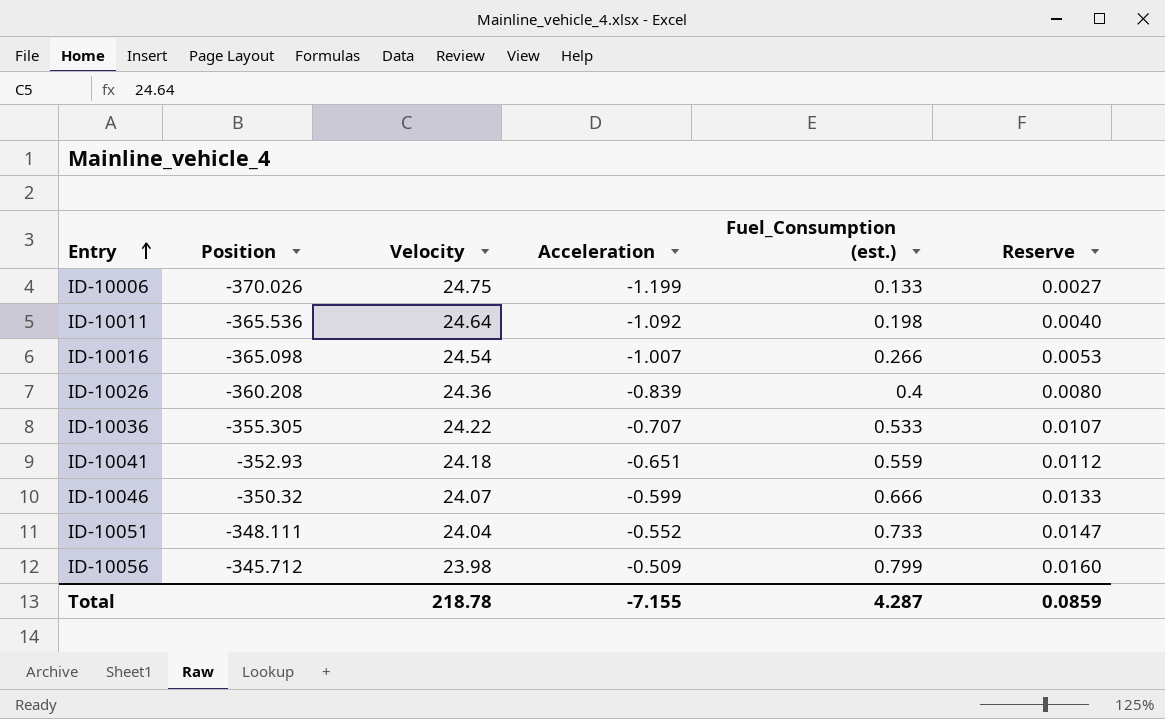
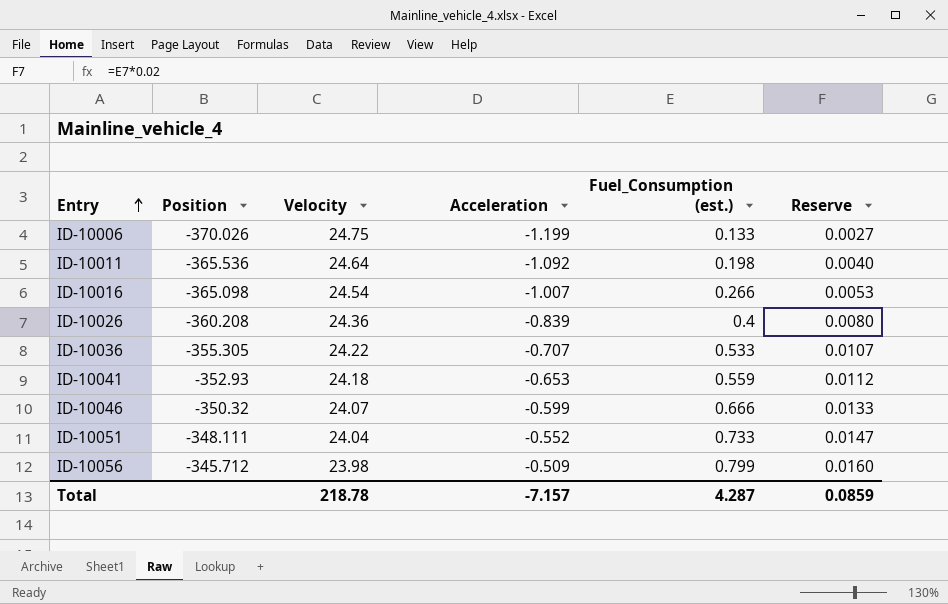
ID-10041 | Acceleration: -0.651 -> -0.653
Total | Acceleration: -7.155 -> -7.157

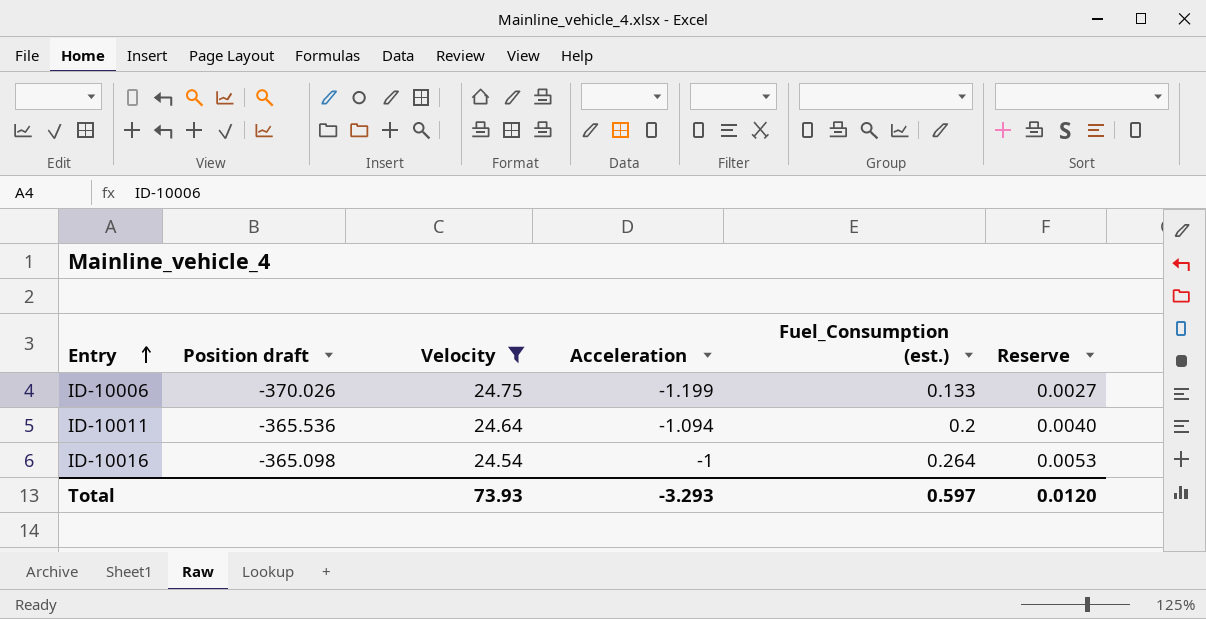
filter: none -> Velocity >= 24.54
column name: Position -> Position draft
ID-10011 | Acceleration: -1.092 -> -1.094
ID-10011 | Fuel_Consumption (est.): 0.198 -> 0.2
ID-10016 | Acceleration: -1.007 -> -1
ID-10016 | Fuel_Consumption (est.): 0.266 -> 0.264
Total | Velocity: 218.78 -> 73.93
Total | Acceleration: -7.157 -> -3.293
Total | Fuel_Consumption (est.): 4.287 -> 0.597
Total | Reserve: 0.0859 -> 0.0120

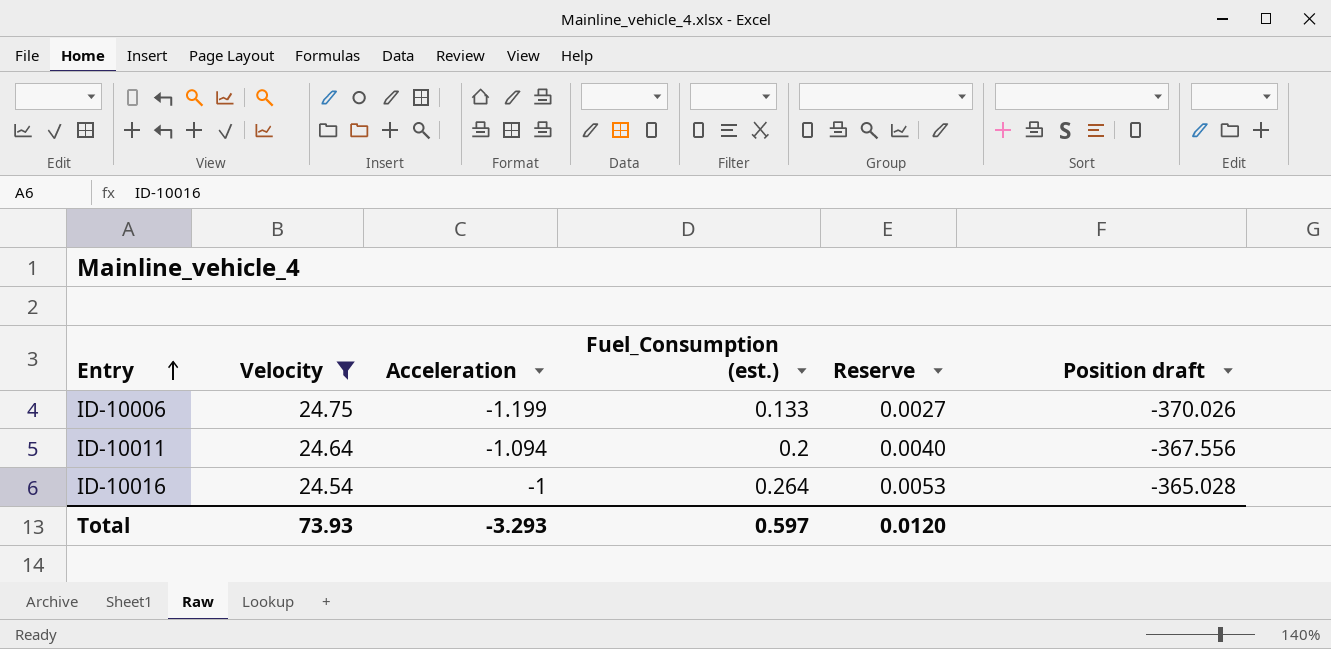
column Position draft | position: 2 -> 6
ID-10011 | Position draft: -365.536 -> -367.556
ID-10016 | Position draft: -365.098 -> -365.028

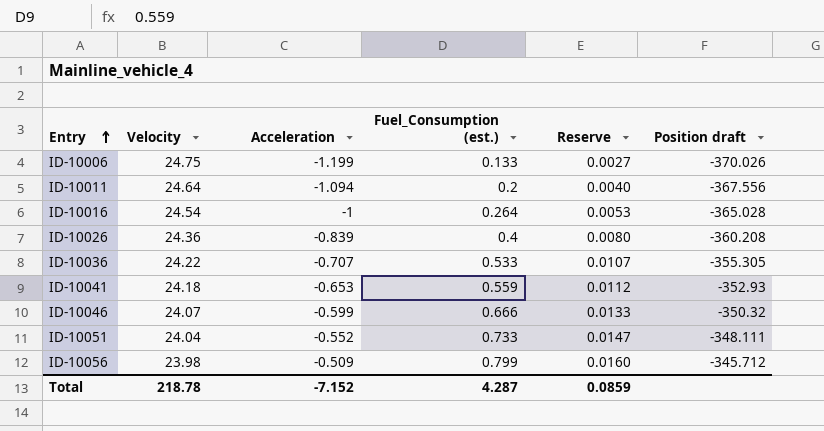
filter: Velocity >= 24.54 -> none
Total | Velocity: 73.93 -> 218.78
Total | Acceleration: -3.293 -> -7.152
Total | Fuel_Consumption (est.): 0.597 -> 4.287
Total | Reserve: 0.0120 -> 0.0859

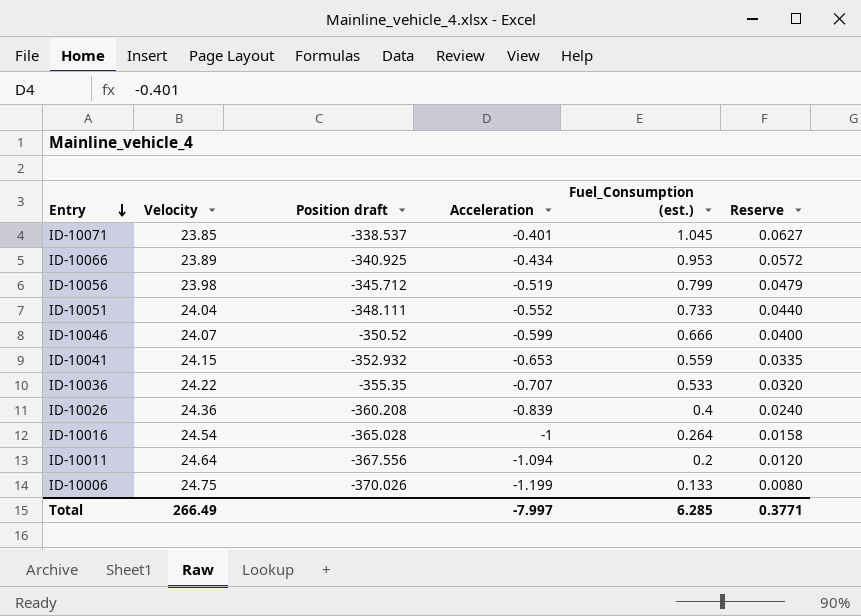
row order: Entry ascending -> Entry descending
column Position draft | position: 6 -> 3
column Reserve | formula: [Fuel_Consumption (est.)] * 0.02 -> [Fuel_Consumption (est.)] * 0.06
row ID-10071: none -> 23.85 | -338.537 | -0.401 | 1.045 | 0.0627
row ID-10066: none -> 23.89 | -340.925 | -0.434 | 0.953 | 0.0572
ID-10056 | Acceleration: -0.509 -> -0.519
ID-10046 | Position draft: -350.32 -> -350.52
ID-10041 | Velocity: 24.18 -> 24.15
ID-10041 | Position draft: -352.93 -> -352.932
ID-10036 | Position draft: -355.305 -> -355.35
Total | Velocity: 218.78 -> 266.49
Total | Acceleration: -7.152 -> -7.997
Total | Fuel_Consumption (est.): 4.287 -> 6.285
Total | Reserve: 0.0859 -> 0.3771

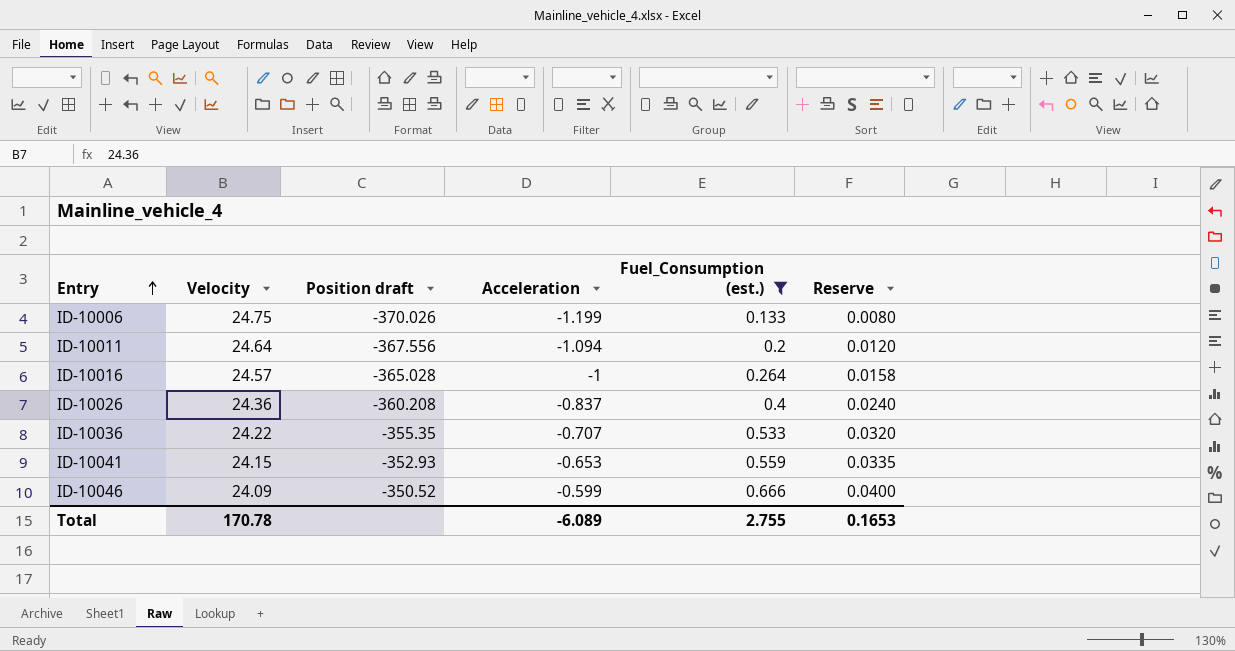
filter: none -> Fuel_Consumption (est.) <= 0.666
row order: Entry descending -> Entry ascending
ID-10016 | Velocity: 24.54 -> 24.57
ID-10026 | Acceleration: -0.839 -> -0.837
ID-10041 | Position draft: -352.932 -> -352.93
ID-10046 | Velocity: 24.07 -> 24.09
Total | Velocity: 266.49 -> 170.78
Total | Acceleration: -7.997 -> -6.089
Total | Fuel_Consumption (est.): 6.285 -> 2.755
Total | Reserve: 0.3771 -> 0.1653

